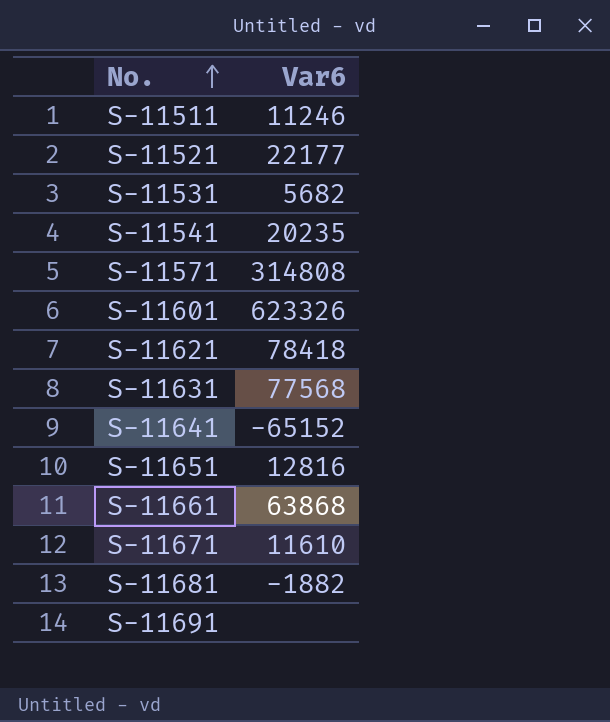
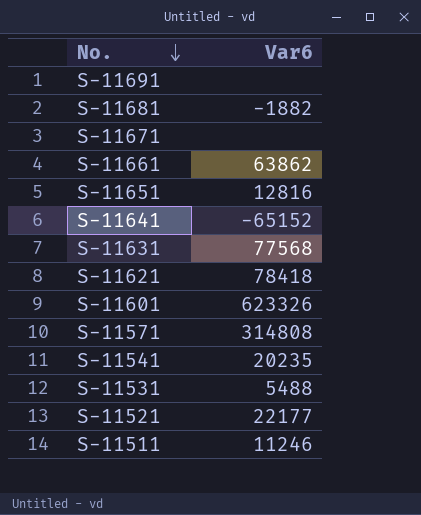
row order: No. ascending -> No. descending
S-11671 | Var6: 11610 -> none
S-11661 | Var6: 63868 -> 63862
S-11531 | Var6: 5682 -> 5488

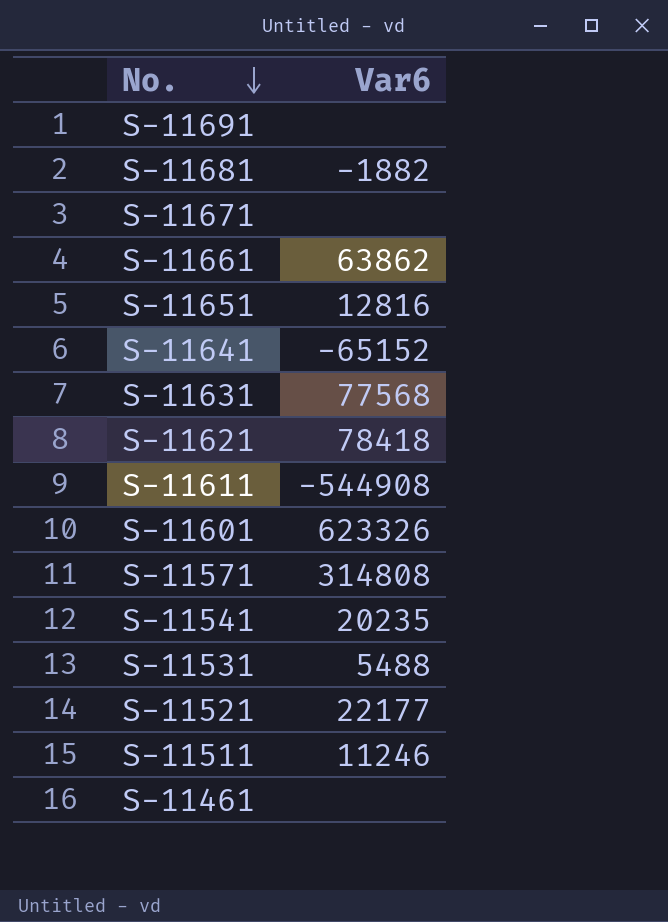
row S-11611: none -> -544908
row S-11461: none -> none

